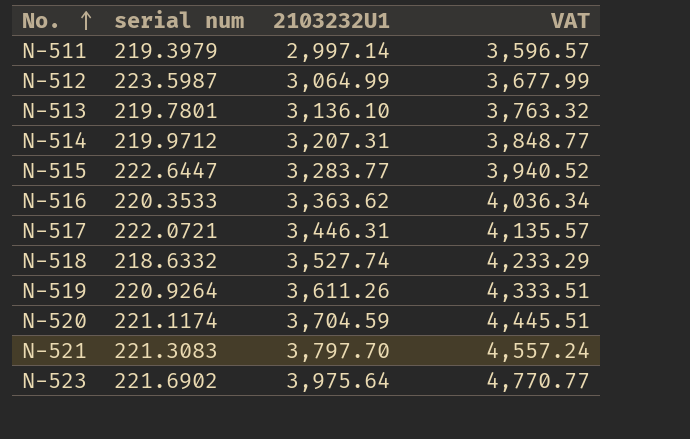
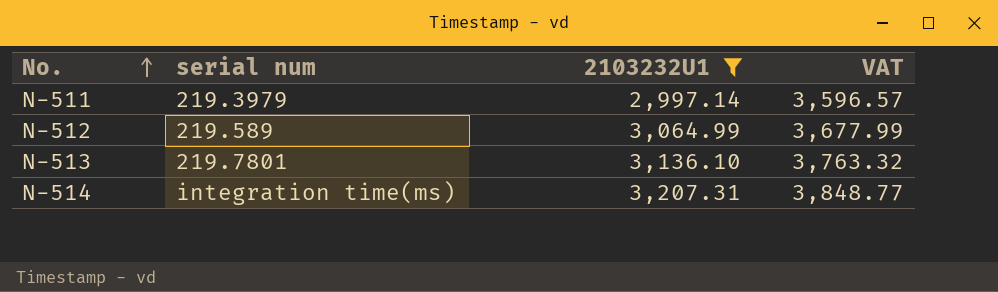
filter: none -> 2103232U1 <= 3,207.31
N-512 | serial num: 223.5987 -> 219.589
N-514 | serial num: 219.9712 -> integration time(ms)

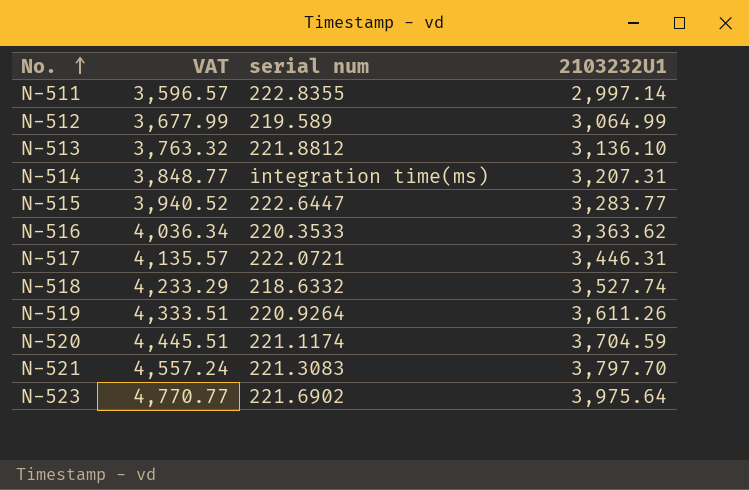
filter: 2103232U1 <= 3,207.31 -> none
column VAT | position: 4 -> 2
N-511 | serial num: 219.3979 -> 222.8355
N-513 | serial num: 219.7801 -> 221.8812

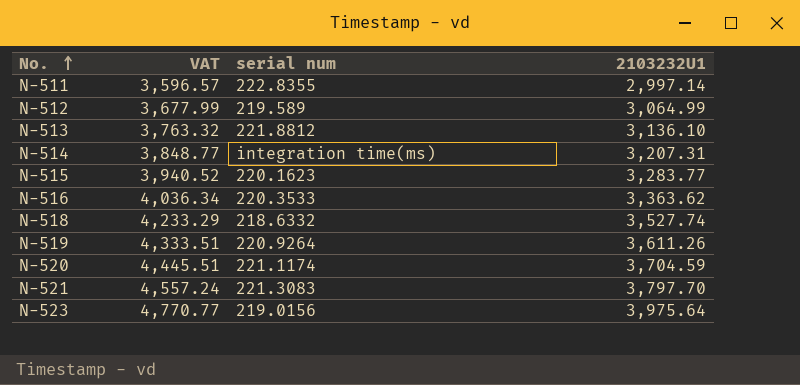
row N-517: 4,135.57 | 222.0721 | 3,446.31 -> none
N-515 | serial num: 222.6447 -> 220.1623
N-523 | serial num: 221.6902 -> 219.0156

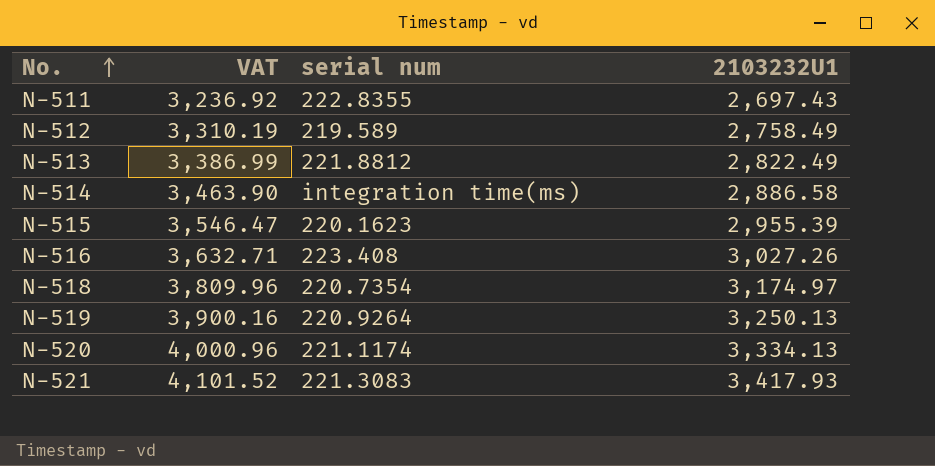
row N-523: 4,770.77 | 219.0156 | 3,975.64 -> none
N-511 | VAT: 3,596.57 -> 3,236.92
N-511 | 2103232U1: 2,997.14 -> 2,697.43
N-512 | VAT: 3,677.99 -> 3,310.19
N-512 | 2103232U1: 3,064.99 -> 2,758.49
N-513 | VAT: 3,763.32 -> 3,386.99
N-513 | 2103232U1: 3,136.10 -> 2,822.49
N-514 | VAT: 3,848.77 -> 3,463.90
N-514 | 2103232U1: 3,207.31 -> 2,886.58
N-515 | VAT: 3,940.52 -> 3,546.47
N-515 | 2103232U1: 3,283.77 -> 2,955.39
N-516 | VAT: 4,036.34 -> 3,632.71
N-516 | serial num: 220.3533 -> 223.408
N-516 | 2103232U1: 3,363.62 -> 3,027.26
N-518 | VAT: 4,233.29 -> 3,809.96
N-518 | serial num: 218.6332 -> 220.7354
N-518 | 2103232U1: 3,527.74 -> 3,174.97
N-519 | VAT: 4,333.51 -> 3,900.16
N-519 | 2103232U1: 3,611.26 -> 3,250.13
N-520 | VAT: 4,445.51 -> 4,000.96
N-520 | 2103232U1: 3,704.59 -> 3,334.13
N-521 | VAT: 4,557.24 -> 4,101.52
N-521 | 2103232U1: 3,797.70 -> 3,417.93

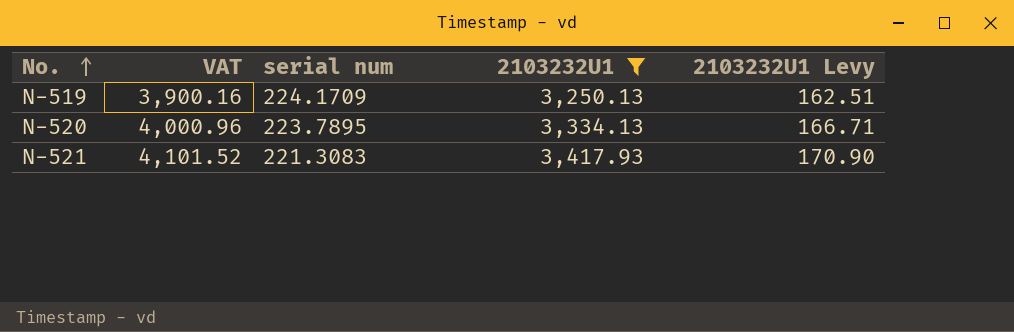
filter: none -> 2103232U1 >= 3,250.13
column 2103232U1 Levy | formula: none -> [2103232U1] * 0.05
N-519 | serial num: 220.9264 -> 224.1709
N-520 | serial num: 221.1174 -> 223.7895

